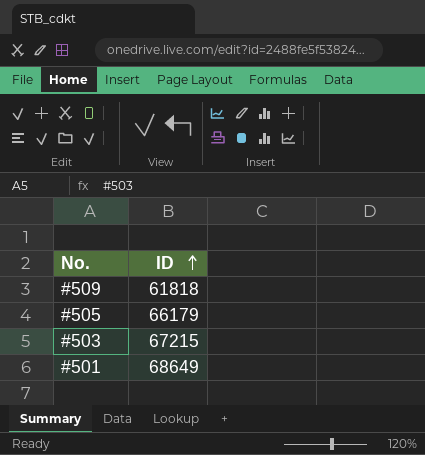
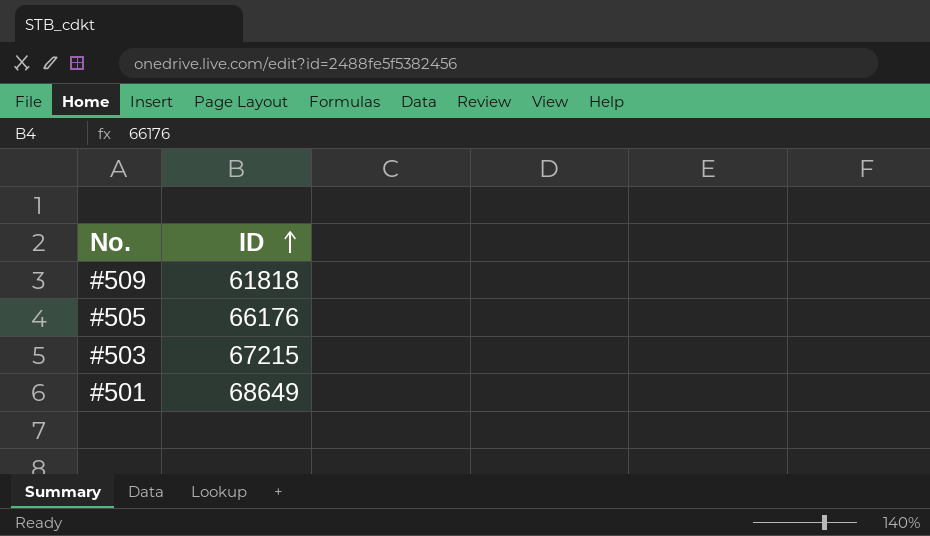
#505 | ID: 66179 -> 66176

